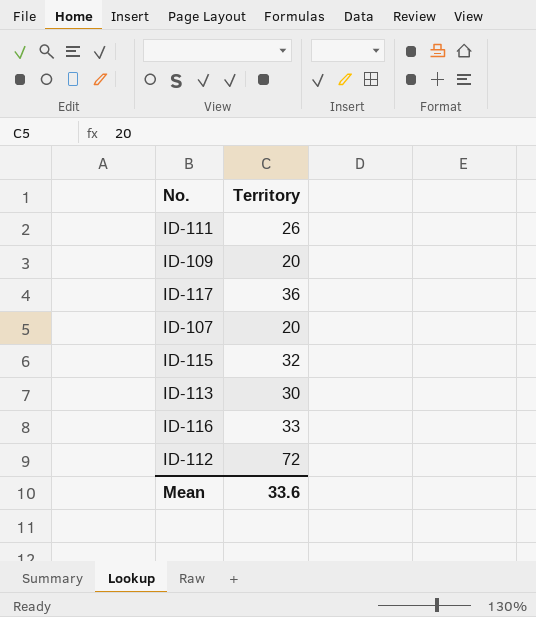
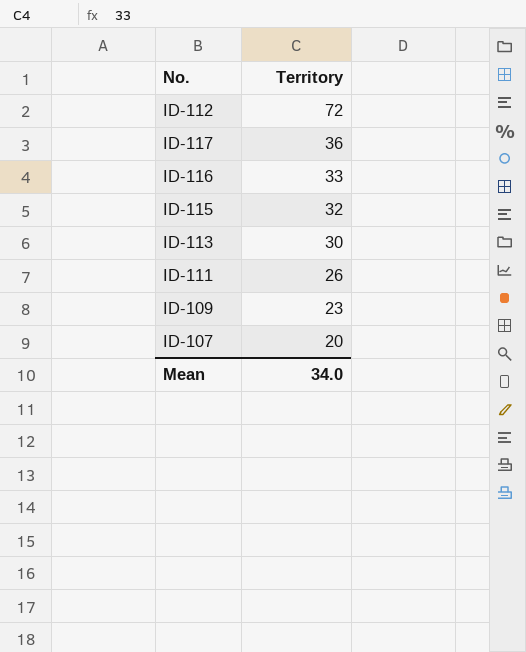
row order: none -> Territory descending
ID-109 | Territory: 20 -> 23
Mean | Territory: 33.6 -> 34.0

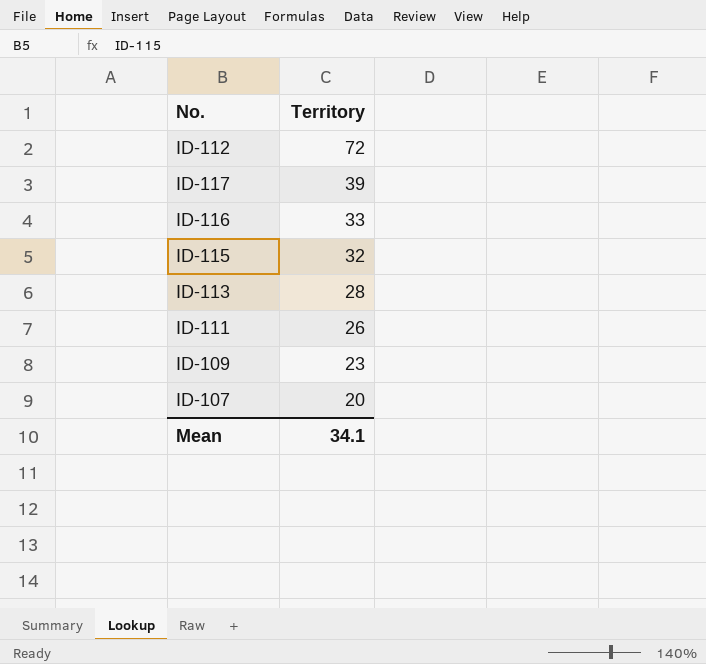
ID-117 | Territory: 36 -> 39
ID-113 | Territory: 30 -> 28
Mean | Territory: 34.0 -> 34.1

